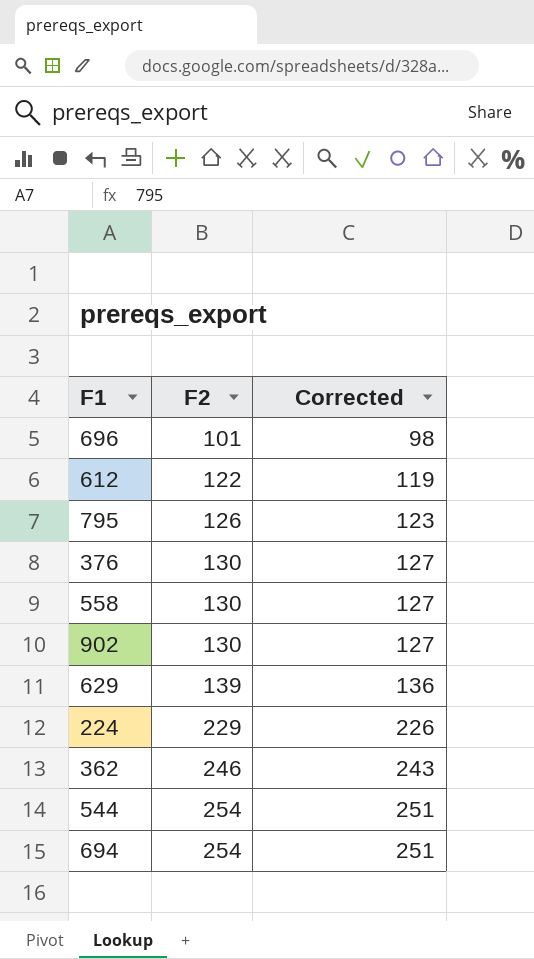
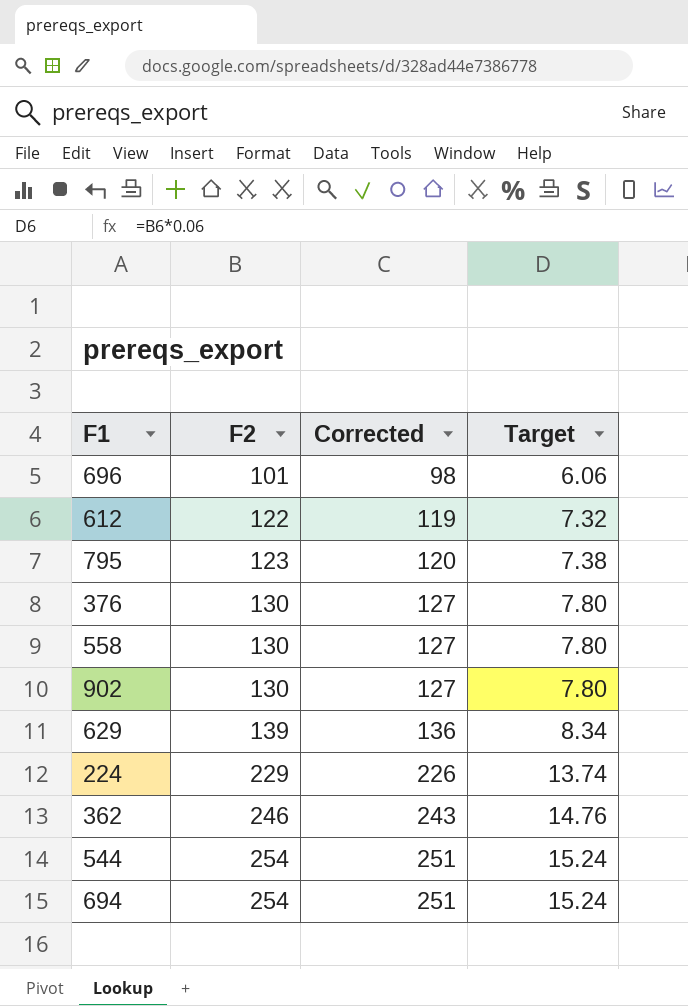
column Target | formula: none -> [F2] * 0.06
795 | F2: 126 -> 123
795 | Corrected: 123 -> 120

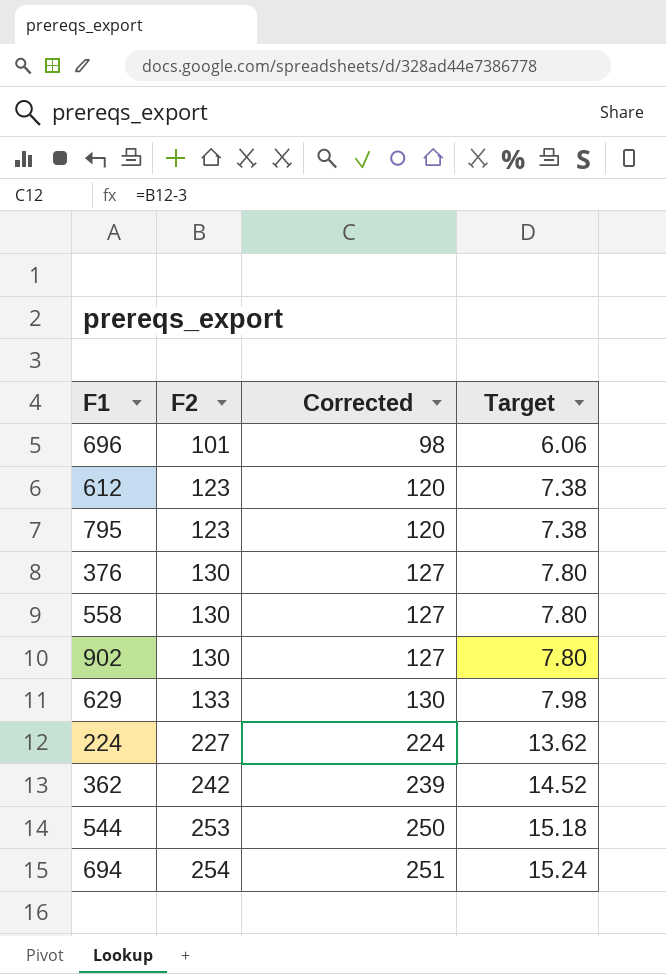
612 | F2: 122 -> 123
612 | Corrected: 119 -> 120
612 | Target: 7.32 -> 7.38
629 | F2: 139 -> 133
629 | Corrected: 136 -> 130
629 | Target: 8.34 -> 7.98
224 | F2: 229 -> 227
224 | Corrected: 226 -> 224
224 | Target: 13.74 -> 13.62
362 | F2: 246 -> 242
362 | Corrected: 243 -> 239
362 | Target: 14.76 -> 14.52
544 | F2: 254 -> 253
544 | Corrected: 251 -> 250
544 | Target: 15.24 -> 15.18

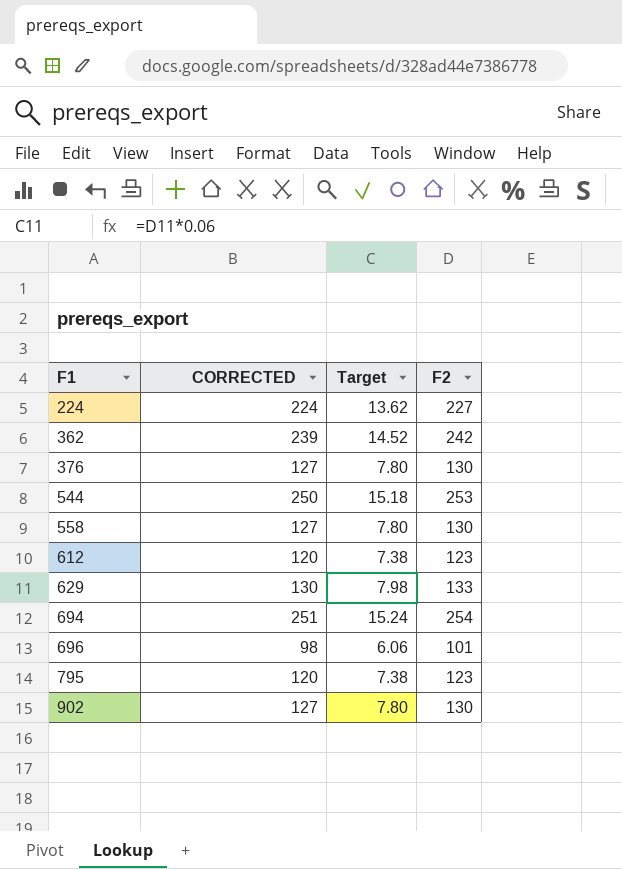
row order: F2 ascending -> F1 ascending
column name: Corrected -> CORRECTED
column F2 | position: 2 -> 4

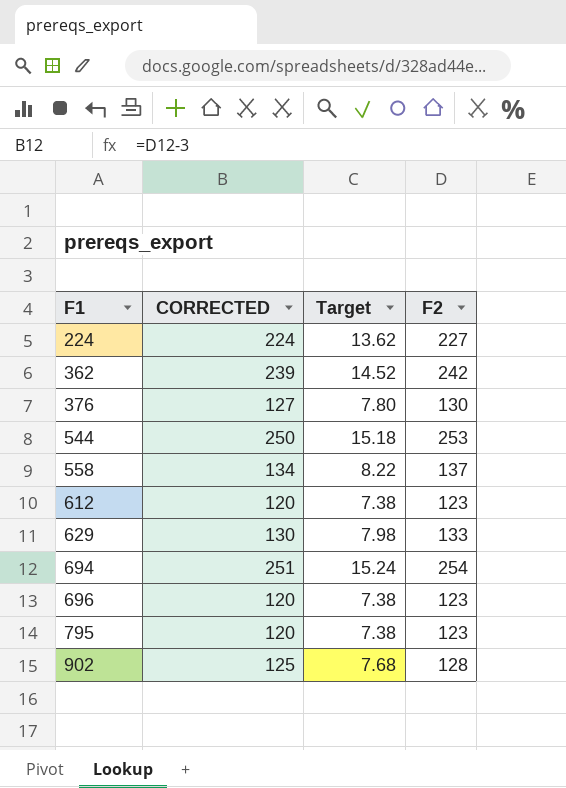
558 | CORRECTED: 127 -> 134
558 | Target: 7.80 -> 8.22
558 | F2: 130 -> 137
696 | CORRECTED: 98 -> 120
696 | Target: 6.06 -> 7.38
696 | F2: 101 -> 123
902 | CORRECTED: 127 -> 125
902 | Target: 7.80 -> 7.68
902 | F2: 130 -> 128

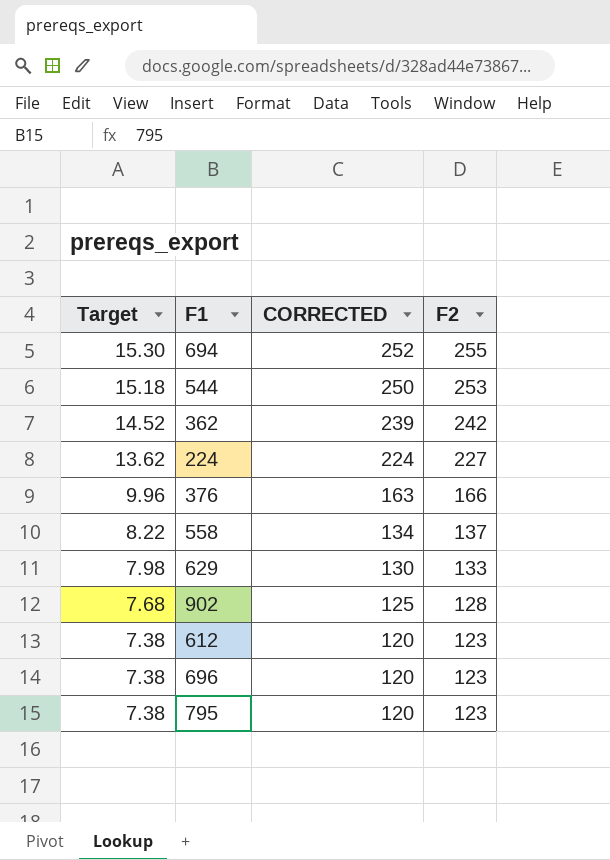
row order: F1 ascending -> Target descending
column Target | position: 3 -> 1
694 | Target: 15.24 -> 15.30
694 | CORRECTED: 251 -> 252
694 | F2: 254 -> 255
376 | Target: 7.80 -> 9.96
376 | CORRECTED: 127 -> 163
376 | F2: 130 -> 166

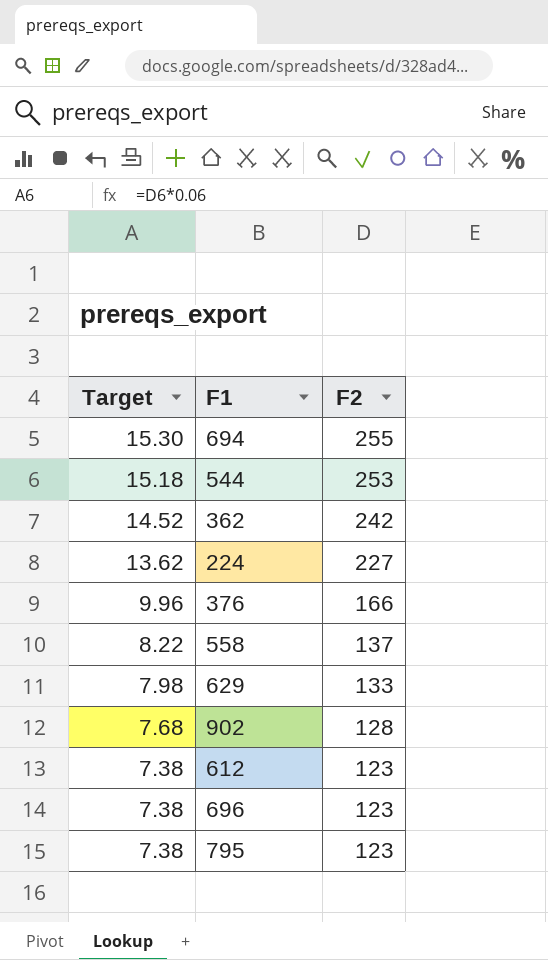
column CORRECTED | formula: [F2] - 3 -> none

